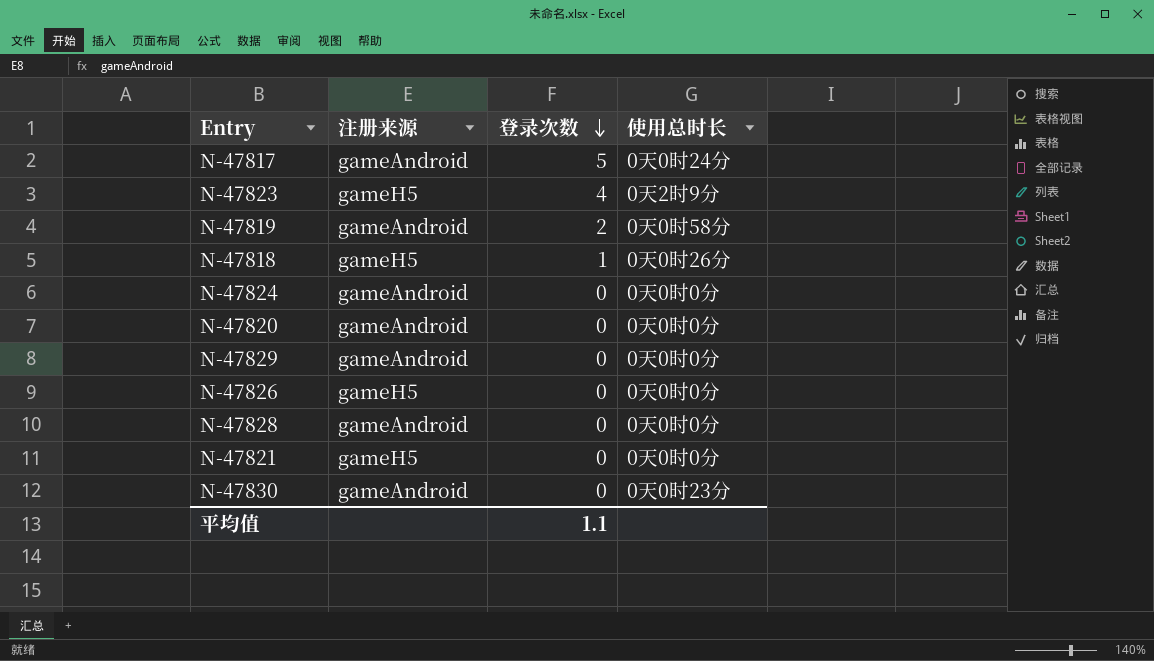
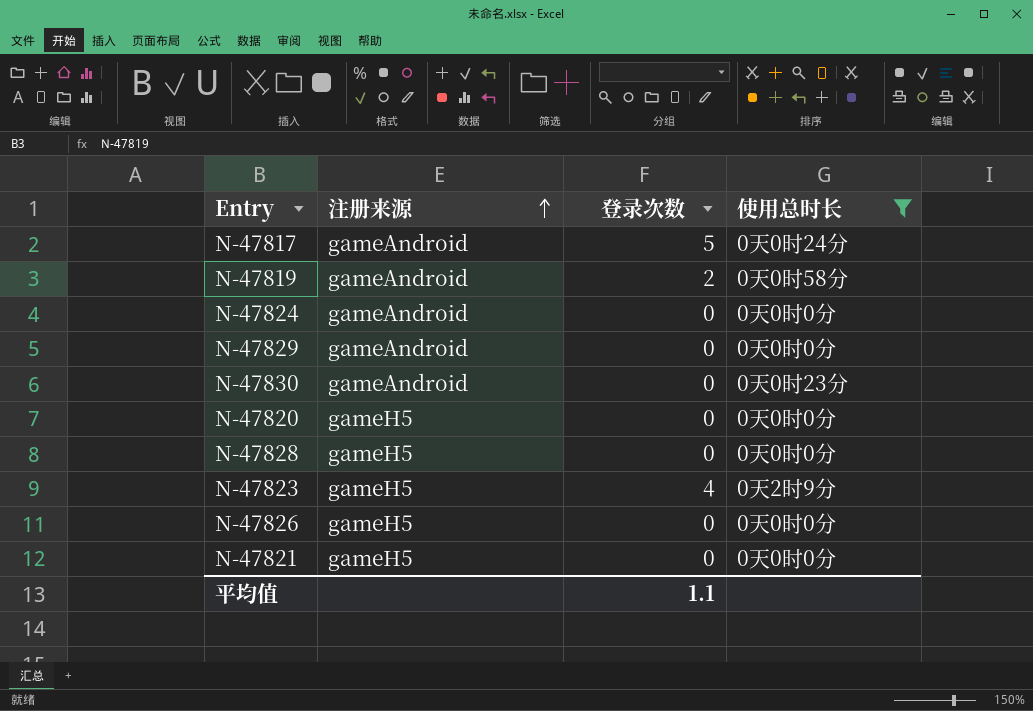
filter: none -> 使用总时长 != 0天0时26分
row order: 登录次数 descending -> 注册来源 ascending
N-47820 | 注册来源: gameAndroid -> gameH5
N-47828 | 注册来源: gameAndroid -> gameH5

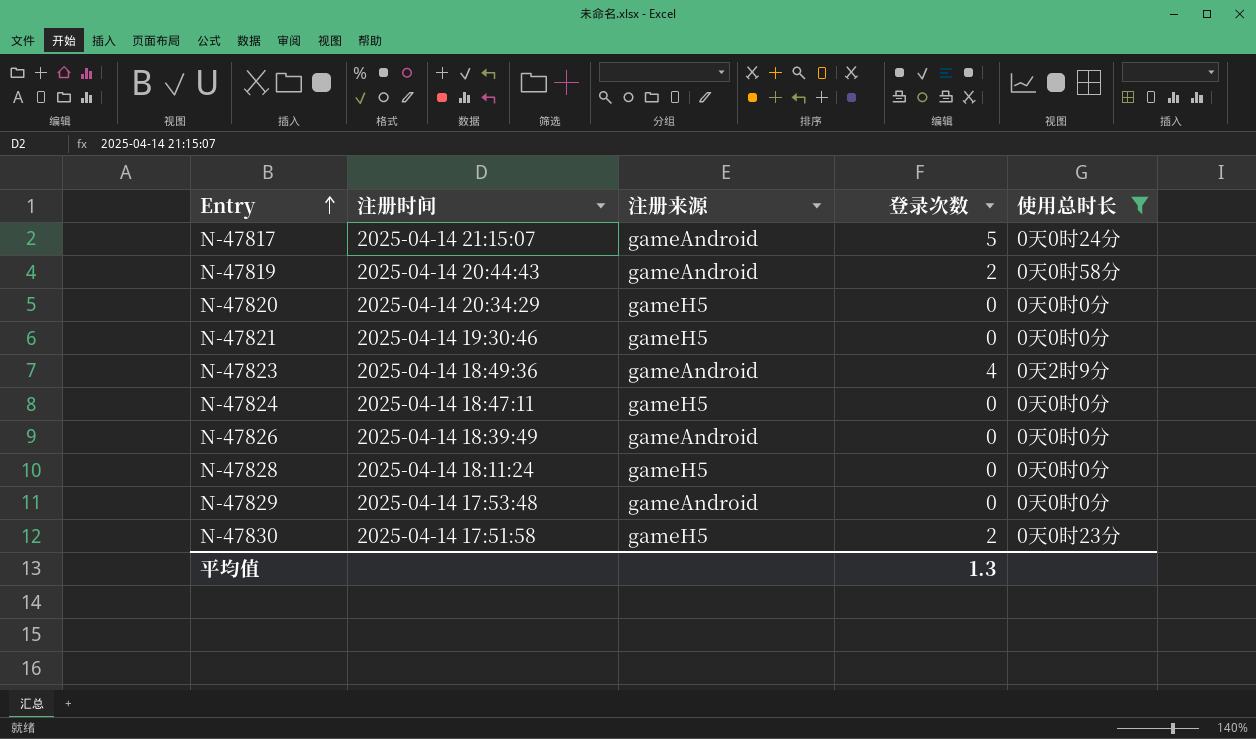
row order: 注册来源 ascending -> Entry ascending
column 注册时间 | position: none -> 2
N-47823 | 注册来源: gameH5 -> gameAndroid
N-47824 | 注册来源: gameAndroid -> gameH5
N-47826 | 注册来源: gameH5 -> gameAndroid
N-47830 | 注册来源: gameAndroid -> gameH5
N-47830 | 登录次数: 0 -> 2
平均值 | 登录次数: 1.1 -> 1.3

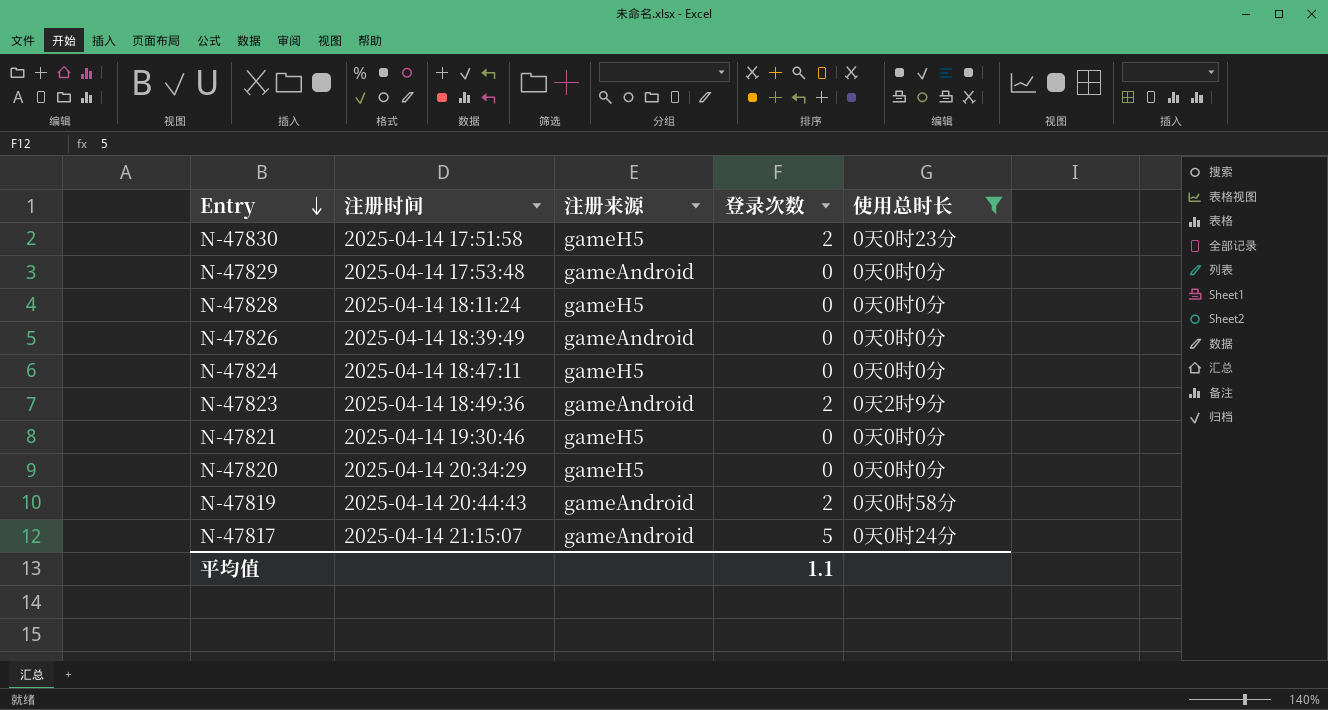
row order: Entry ascending -> Entry descending
N-47823 | 登录次数: 4 -> 2
平均值 | 登录次数: 1.3 -> 1.1

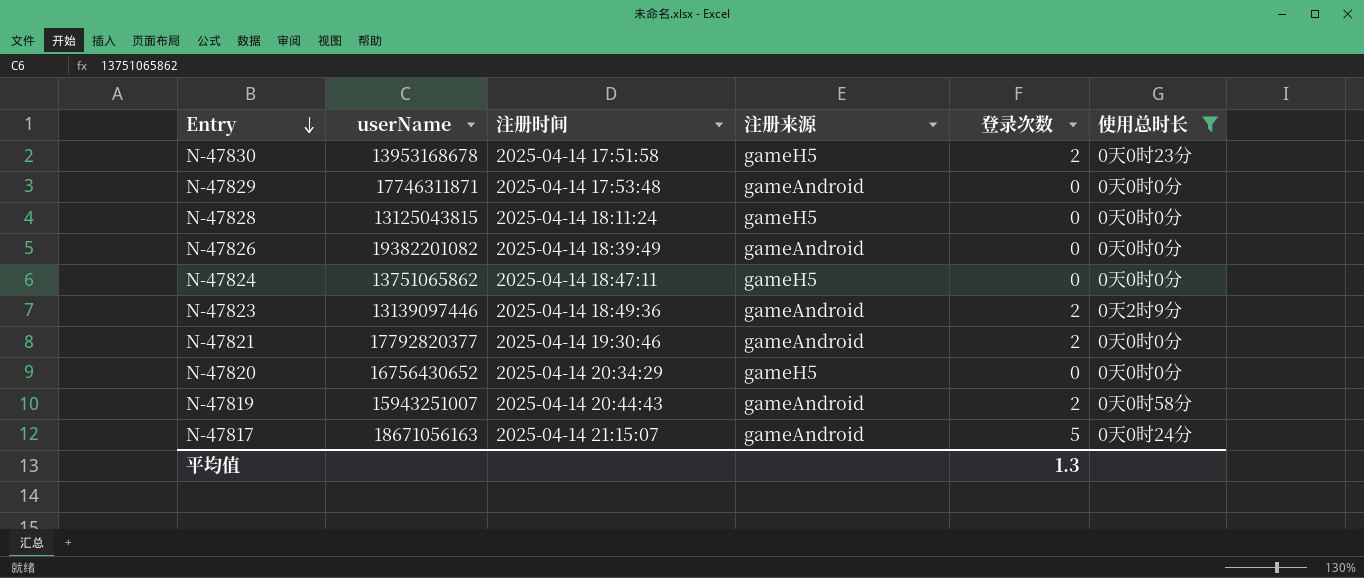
column userName | position: none -> 2
N-47821 | 注册来源: gameH5 -> gameAndroid
N-47821 | 登录次数: 0 -> 2
平均值 | 登录次数: 1.1 -> 1.3

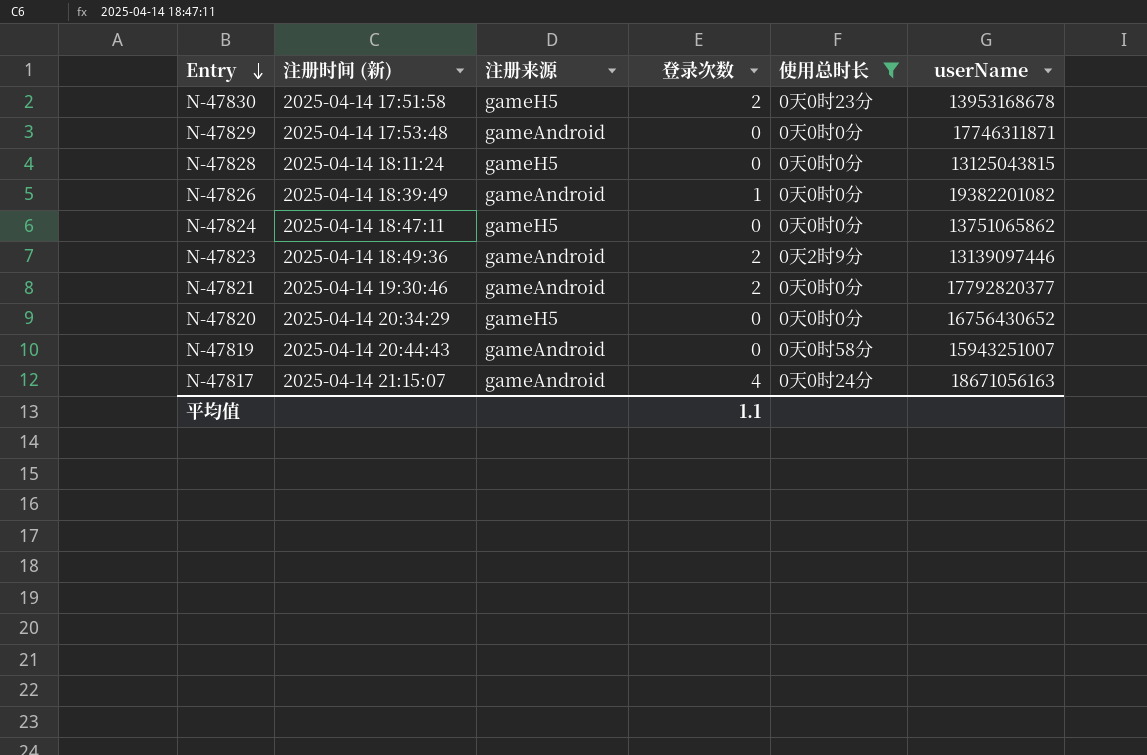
column name: 注册时间 -> 注册时间 (新)
column userName | position: 2 -> 6
N-47826 | 登录次数: 0 -> 1
N-47819 | 登录次数: 2 -> 0
N-47817 | 登录次数: 5 -> 4
平均值 | 登录次数: 1.3 -> 1.1

